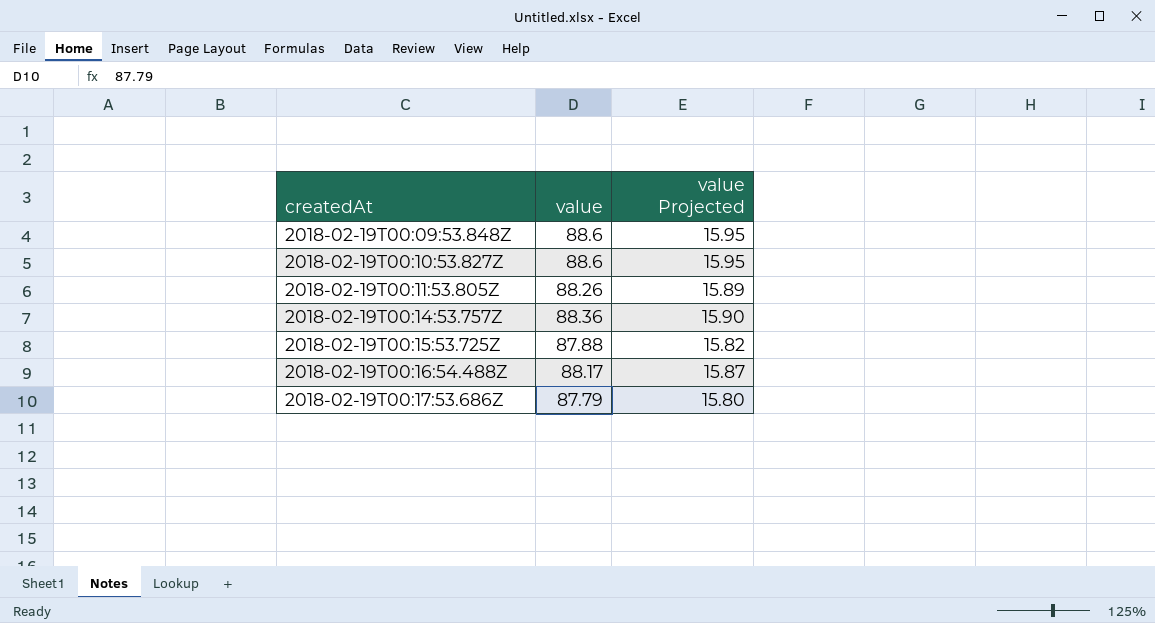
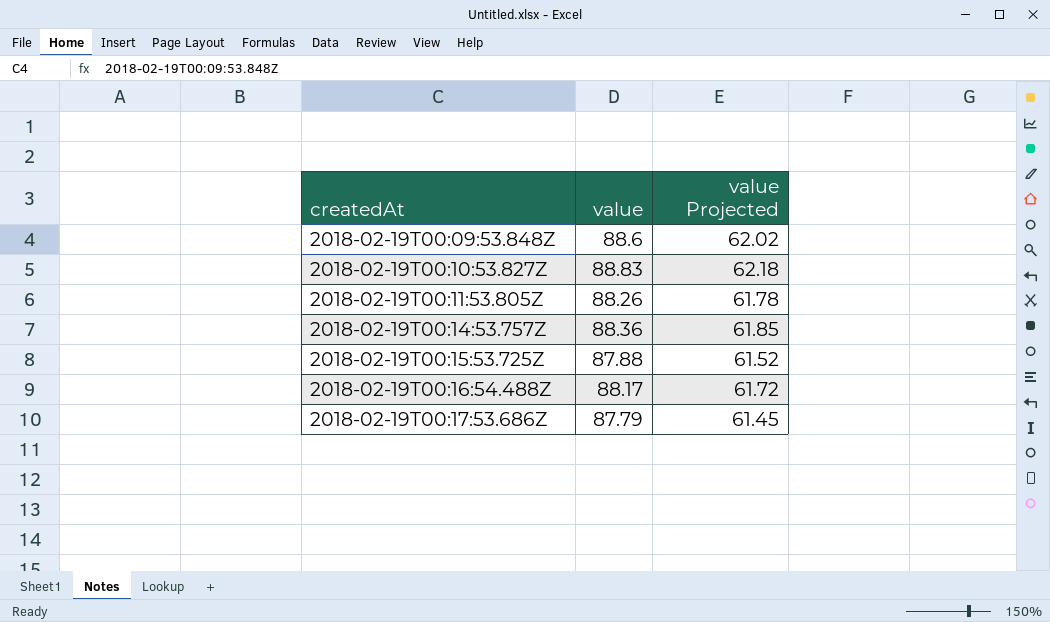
column value Projected | formula: [value] * 0.18 -> [value] * 0.7
2018-02-19T00:10:53.827Z | value: 88.6 -> 88.83

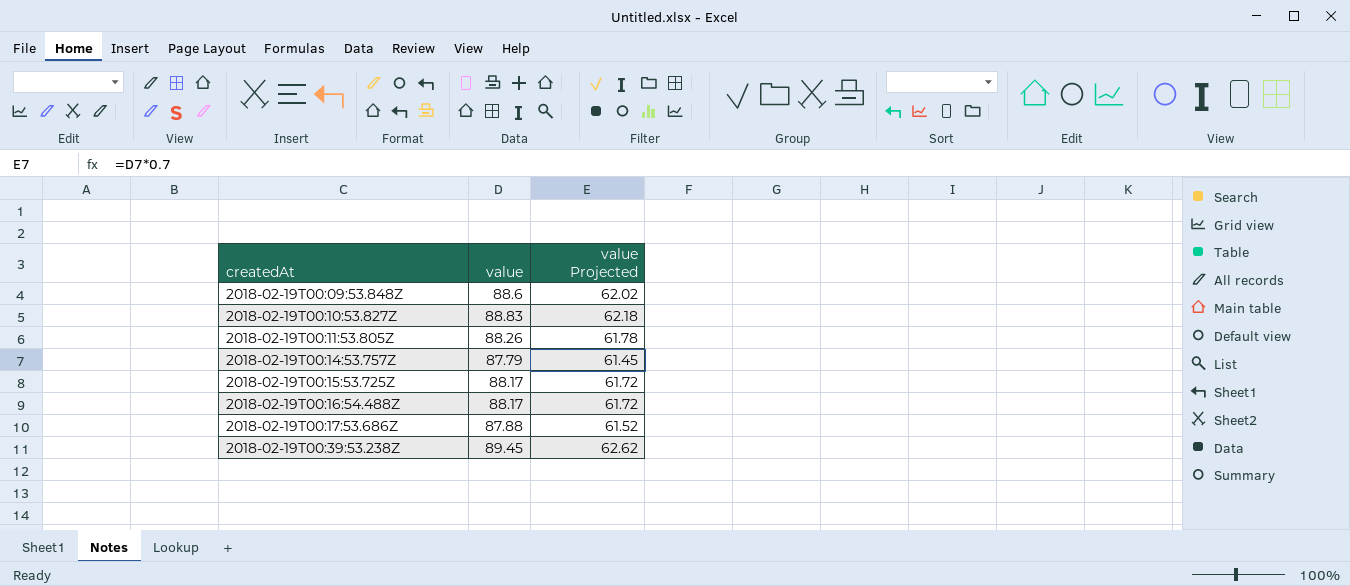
2018-02-19T00:14:53.757Z | value: 88.36 -> 87.79
2018-02-19T00:14:53.757Z | value Projected: 61.85 -> 61.45
2018-02-19T00:15:53.725Z | value: 87.88 -> 88.17
2018-02-19T00:15:53.725Z | value Projected: 61.52 -> 61.72
2018-02-19T00:17:53.686Z | value: 87.79 -> 87.88
2018-02-19T00:17:53.686Z | value Projected: 61.45 -> 61.52
row 2018-02-19T00:39:53.238Z: none -> 89.45 | 62.62

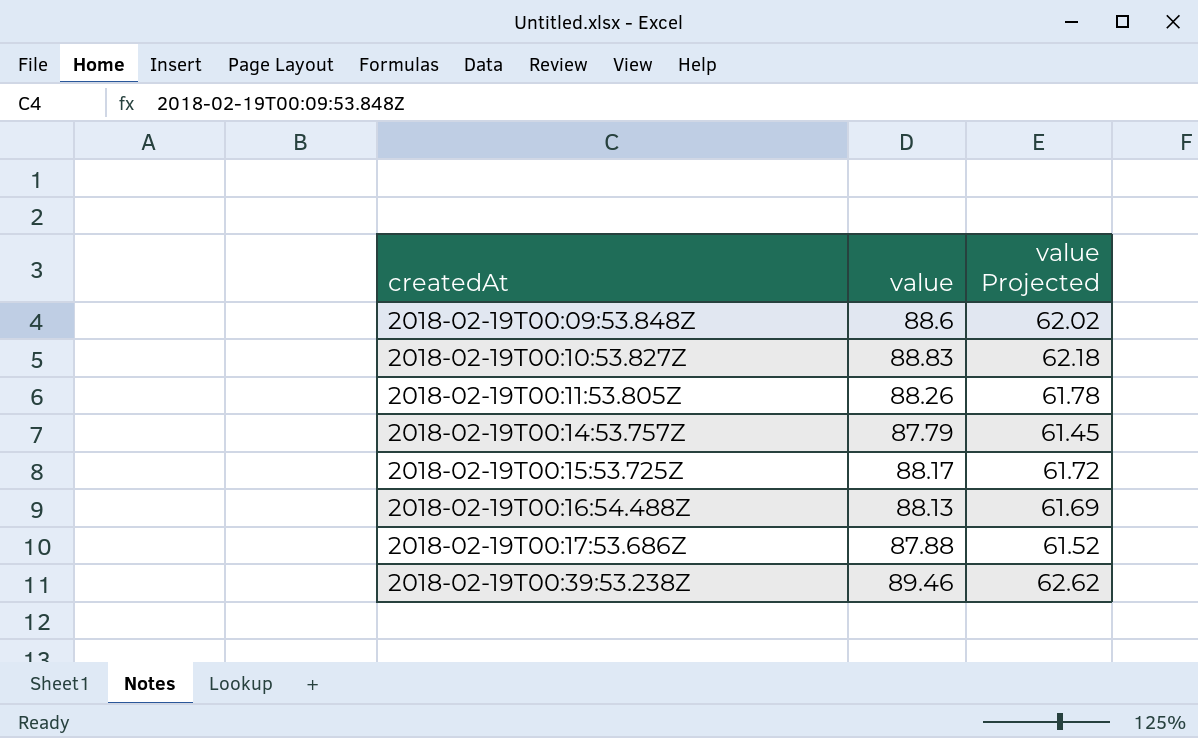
2018-02-19T00:16:54.488Z | value: 88.17 -> 88.13
2018-02-19T00:16:54.488Z | value Projected: 61.72 -> 61.69
2018-02-19T00:39:53.238Z | value: 89.45 -> 89.46

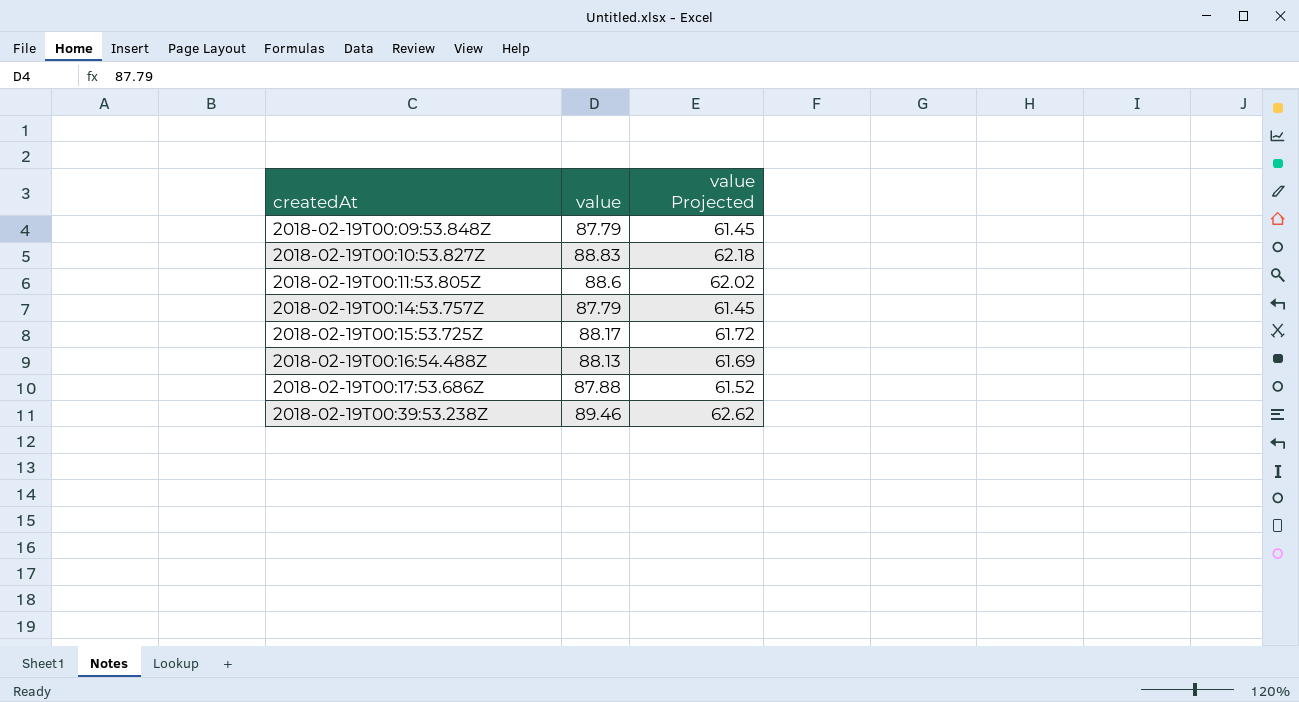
2018-02-19T00:09:53.848Z | value: 88.6 -> 87.79
2018-02-19T00:09:53.848Z | value Projected: 62.02 -> 61.45
2018-02-19T00:11:53.805Z | value: 88.26 -> 88.6
2018-02-19T00:11:53.805Z | value Projected: 61.78 -> 62.02

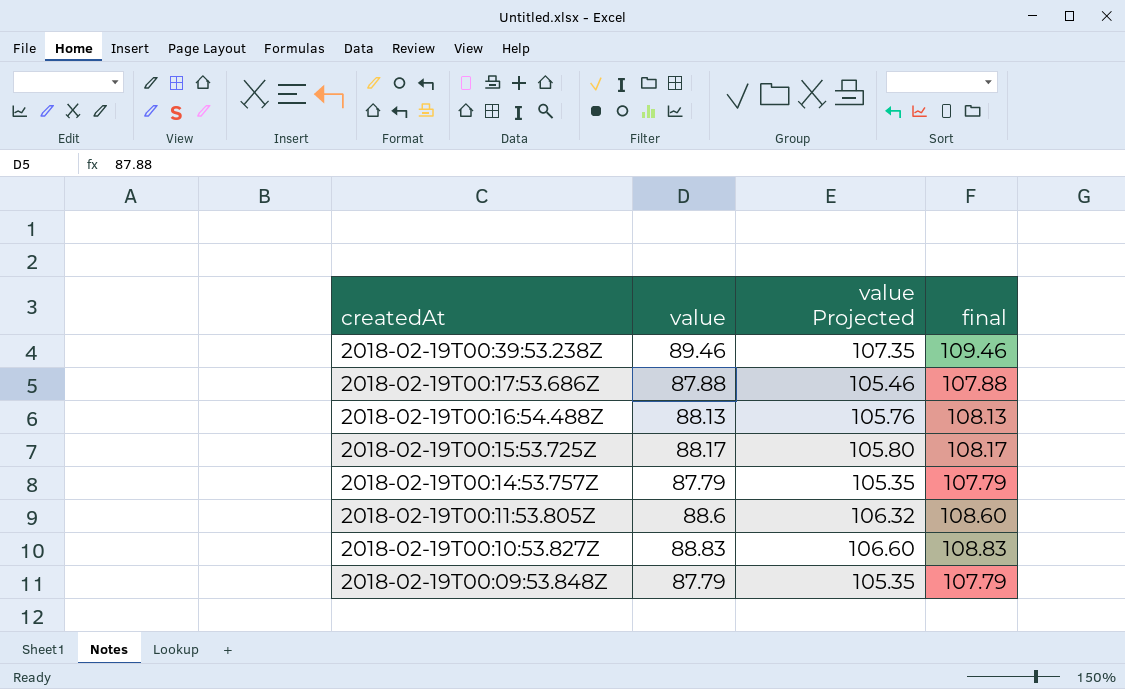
row order: createdAt ascending -> createdAt descending
column value Projected | formula: [value] * 0.7 -> [value] * 1.2
column final | formula: none -> [value] + 20

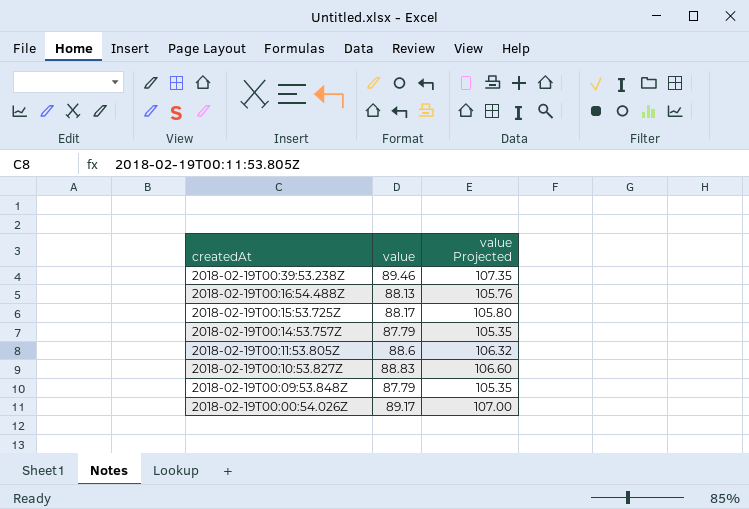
column final | formula: [value] + 20 -> none
row 2018-02-19T00:17:53.686Z: 87.88 | 105.46 | 107.88 -> none
row 2018-02-19T00:00:54.026Z: none -> 89.17 | 107.00

